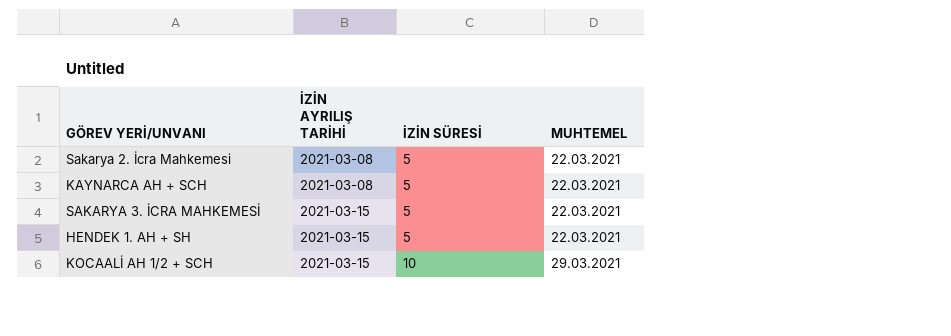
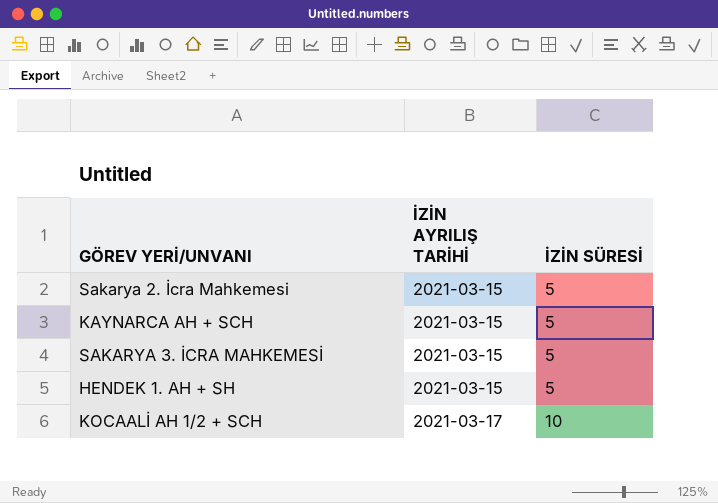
column MUHTEMEL | position: 4 -> none
Sakarya 2. İcra Mahkemesi | İZİN AYRILIŞ TARİHİ: 2021-03-08 -> 2021-03-15
KAYNARCA AH + SCH | İZİN AYRILIŞ TARİHİ: 2021-03-08 -> 2021-03-15
KOCAALİ AH 1/2 + SCH | İZİN AYRILIŞ TARİHİ: 2021-03-15 -> 2021-03-17

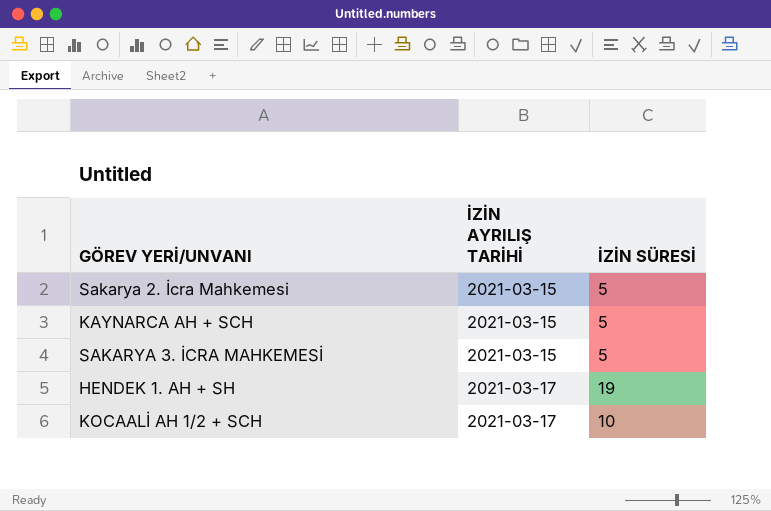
HENDEK 1. AH + SH | İZİN AYRILIŞ TARİHİ: 2021-03-15 -> 2021-03-17
HENDEK 1. AH + SH | İZİN SÜRESİ: 5 -> 19

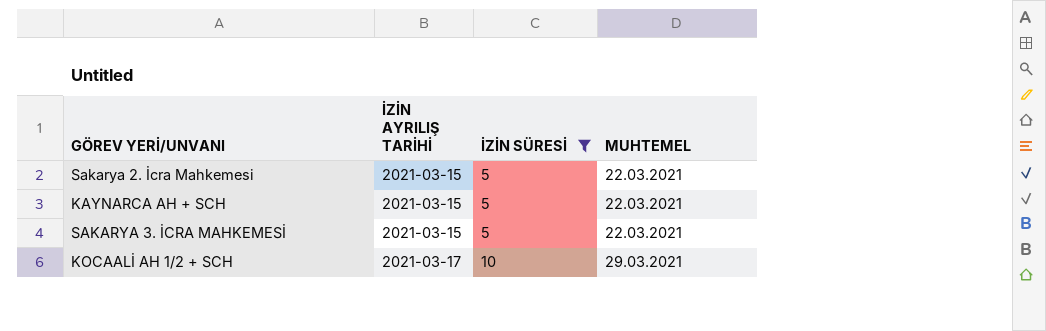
filter: none -> İZİN SÜRESİ != 19
column MUHTEMEL | position: none -> 4

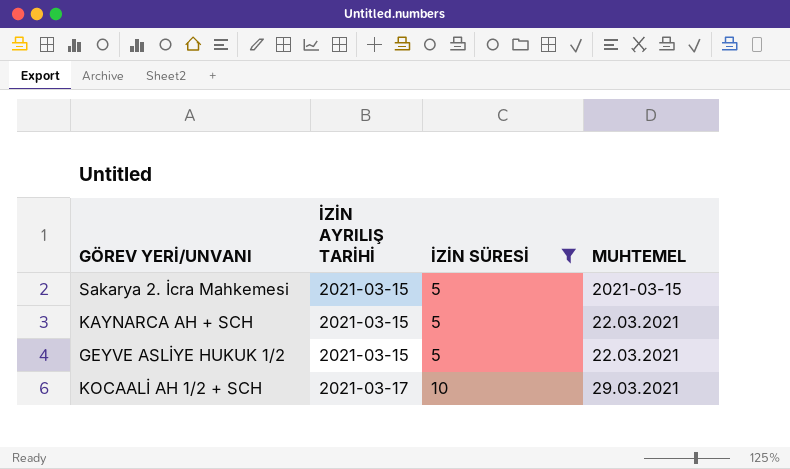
row SAKARYA 3. İCRA MAHKEMESİ: 2021-03-15 | 5 | 22.03.2021 -> none
Sakarya 2. İcra Mahkemesi | MUHTEMEL: 22.03.2021 -> 2021-03-15
row GEYVE ASLİYE HUKUK 1/2: none -> 2021-03-15 | 5 | 22.03.2021

